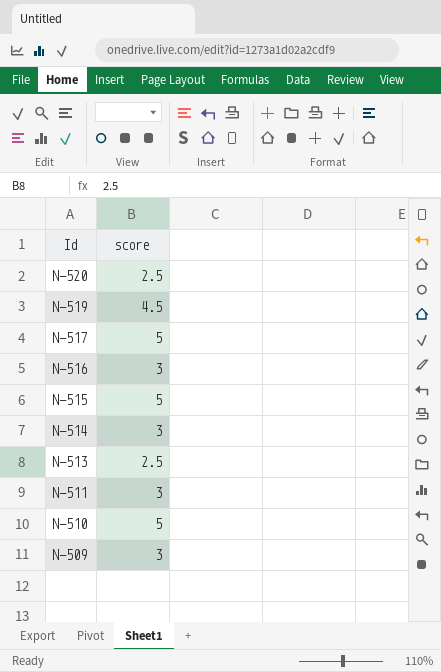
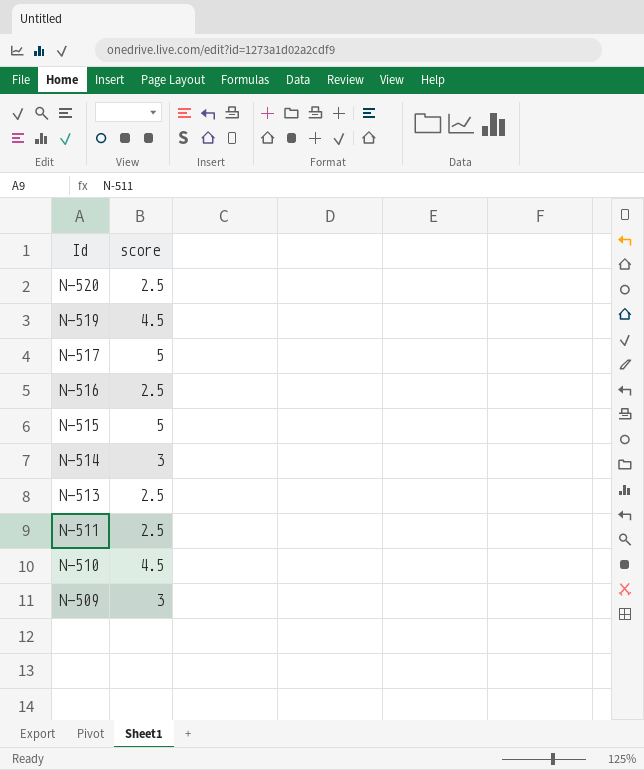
N-516 | score: 3 -> 2.5
N-511 | score: 3 -> 2.5
N-510 | score: 5 -> 4.5

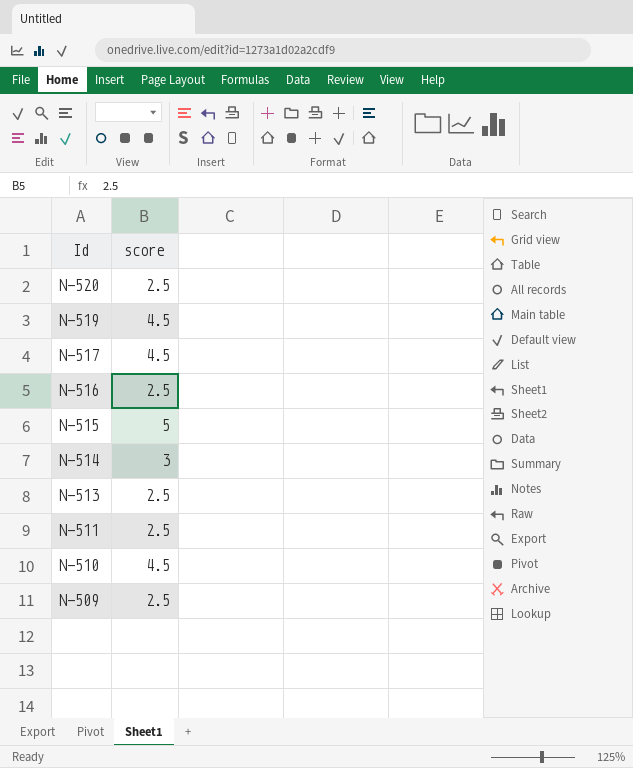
N-517 | score: 5 -> 4.5
N-509 | score: 3 -> 2.5

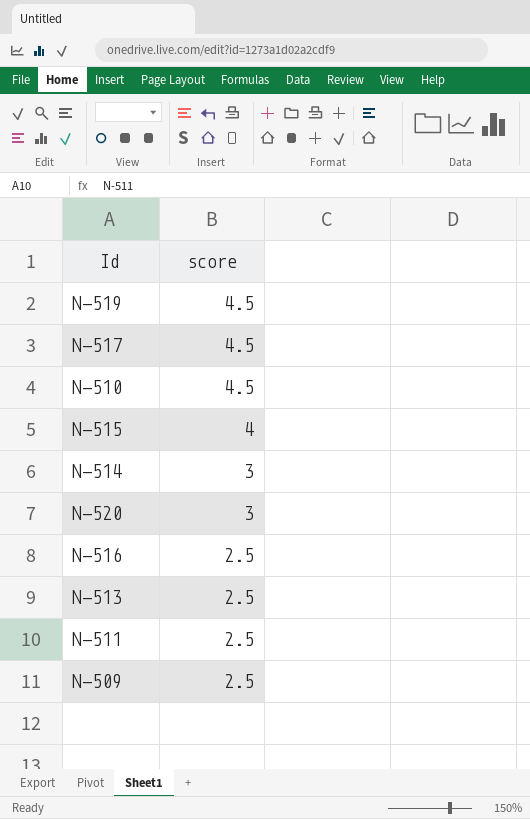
row order: Id descending -> score descending
N-515 | score: 5 -> 4
N-520 | score: 2.5 -> 3

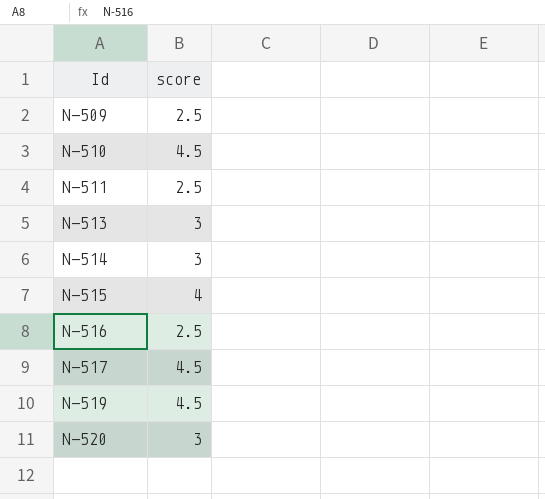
row order: score descending -> Id ascending
N-513 | score: 2.5 -> 3

